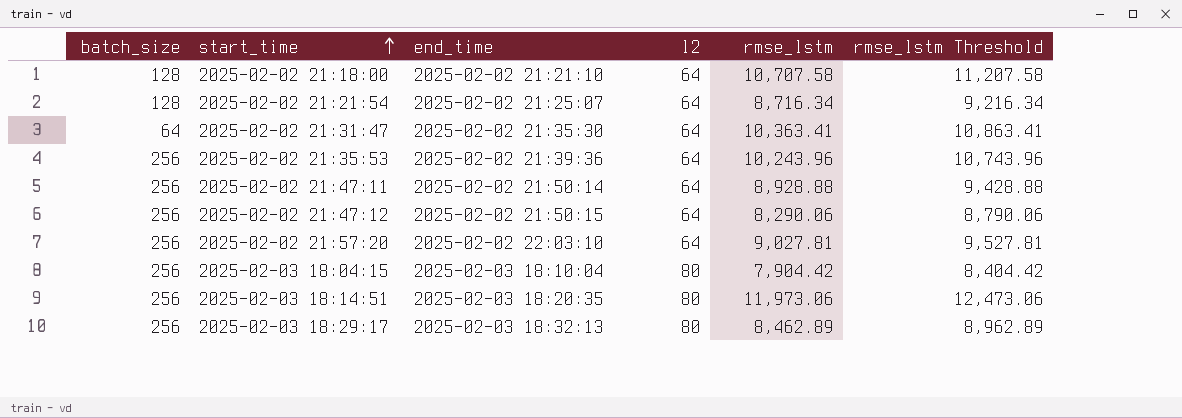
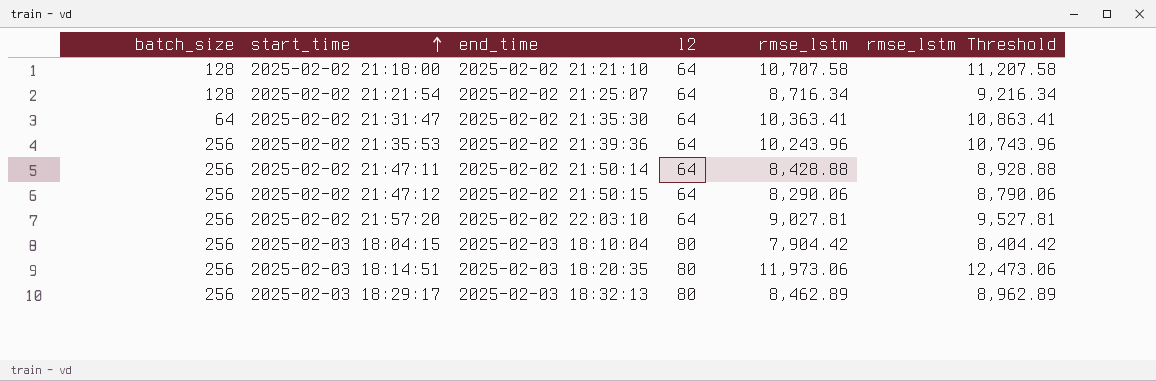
2025-02-02 21:47:11 | rmse_lstm: 8,928.88 -> 8,428.88
2025-02-02 21:47:11 | rmse_lstm Threshold: 9,428.88 -> 8,928.88

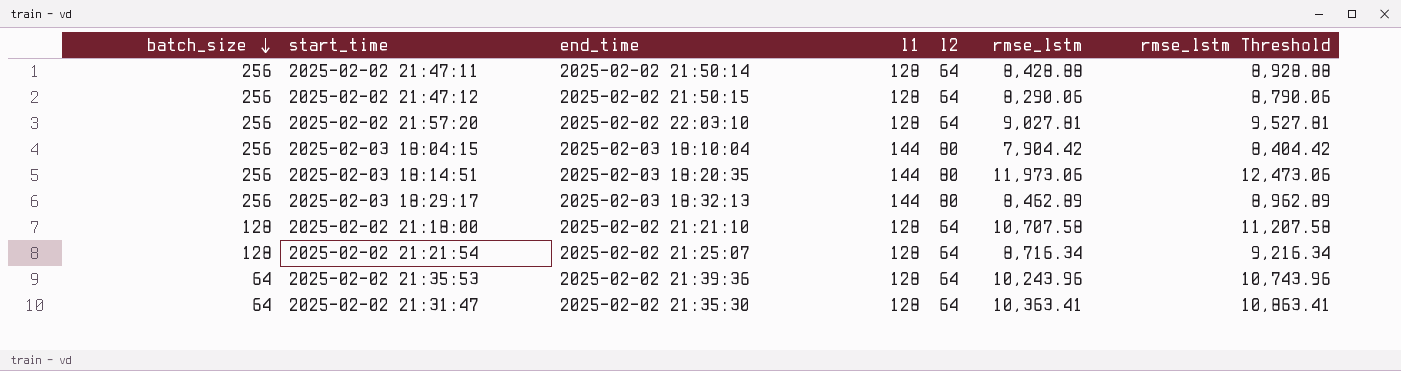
row order: start_time ascending -> batch_size descending
column l1 | position: none -> 4
2025-02-02 21:35:53 | batch_size: 256 -> 64

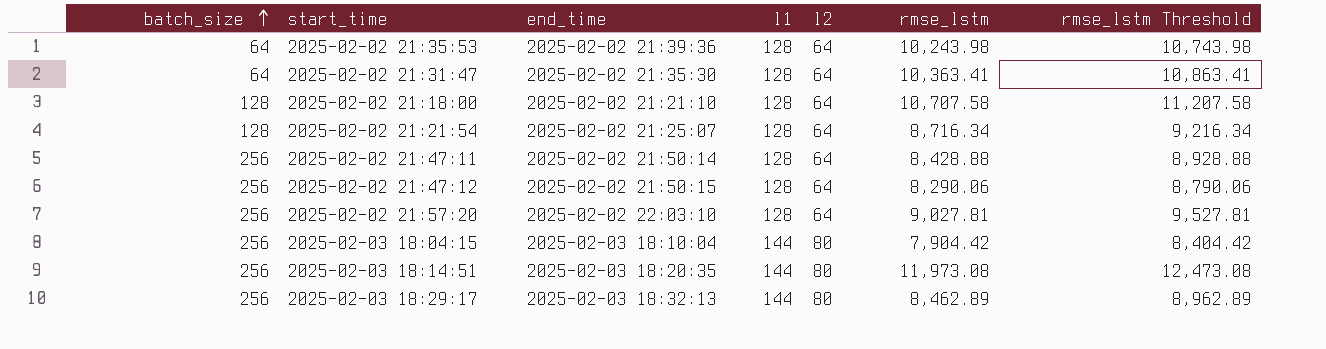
row order: batch_size descending -> batch_size ascending
2025-02-02 21:35:53 | rmse_lstm: 10,243.96 -> 10,243.98
2025-02-02 21:35:53 | rmse_lstm Threshold: 10,743.96 -> 10,743.98
2025-02-03 18:14:51 | rmse_lstm: 11,973.06 -> 11,973.08
2025-02-03 18:14:51 | rmse_lstm Threshold: 12,473.06 -> 12,473.08

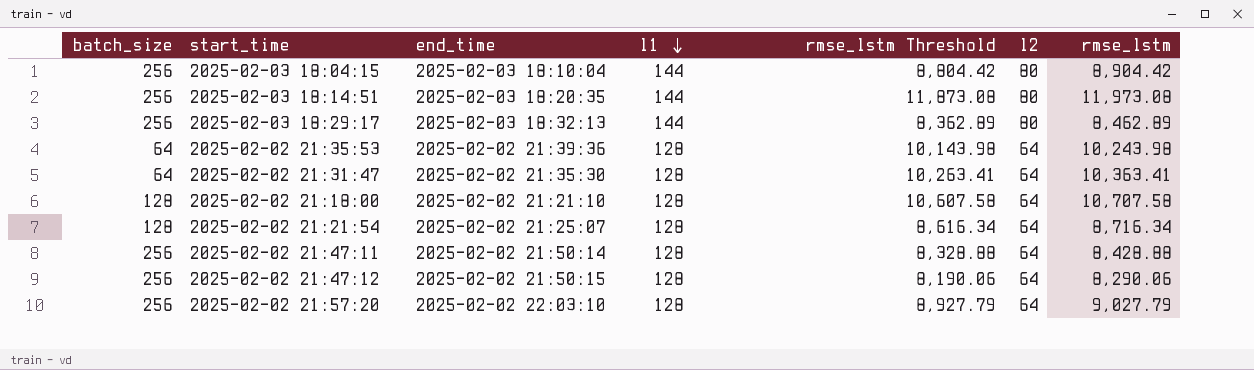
row order: batch_size ascending -> l1 descending
column rmse_lstm Threshold | formula: [rmse_lstm] + 500 -> [rmse_lstm] - 100
column rmse_lstm Threshold | position: 7 -> 5
2025-02-03 18:04:15 | rmse_lstm: 7,904.42 -> 8,904.42
2025-02-02 21:57:20 | rmse_lstm: 9,027.81 -> 9,027.79

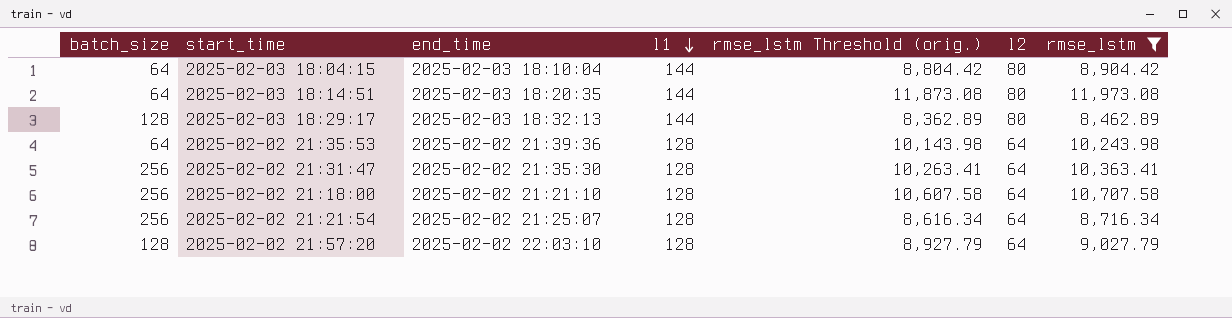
filter: none -> rmse_lstm >= 8,462.89
column name: rmse_lstm Threshold -> rmse_lstm Threshold (orig.)
2025-02-03 18:04:15 | batch_size: 256 -> 64
2025-02-03 18:14:51 | batch_size: 256 -> 64
2025-02-03 18:29:17 | batch_size: 256 -> 128
2025-02-02 21:31:47 | batch_size: 64 -> 256
2025-02-02 21:18:00 | batch_size: 128 -> 256
2025-02-02 21:21:54 | batch_size: 128 -> 256
2025-02-02 21:57:20 | batch_size: 256 -> 128

